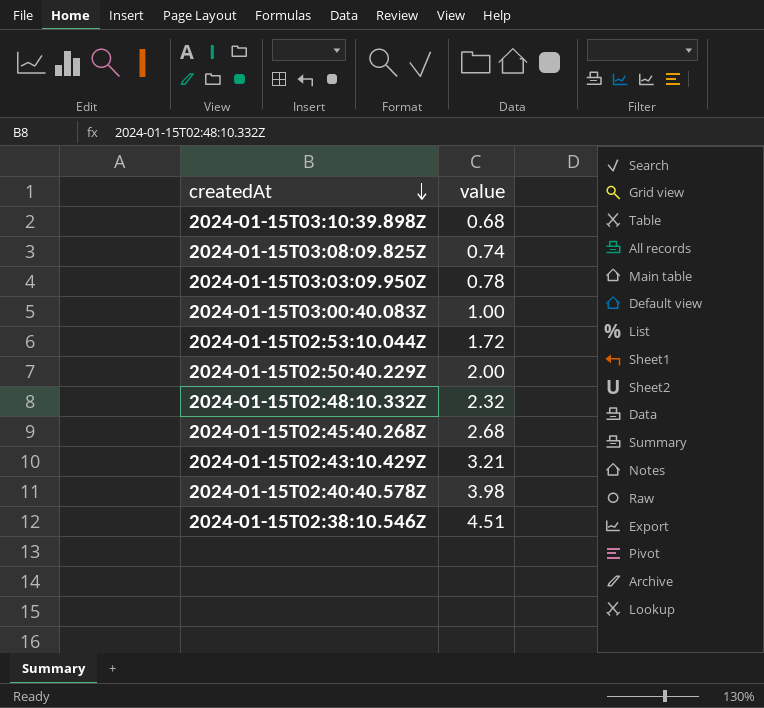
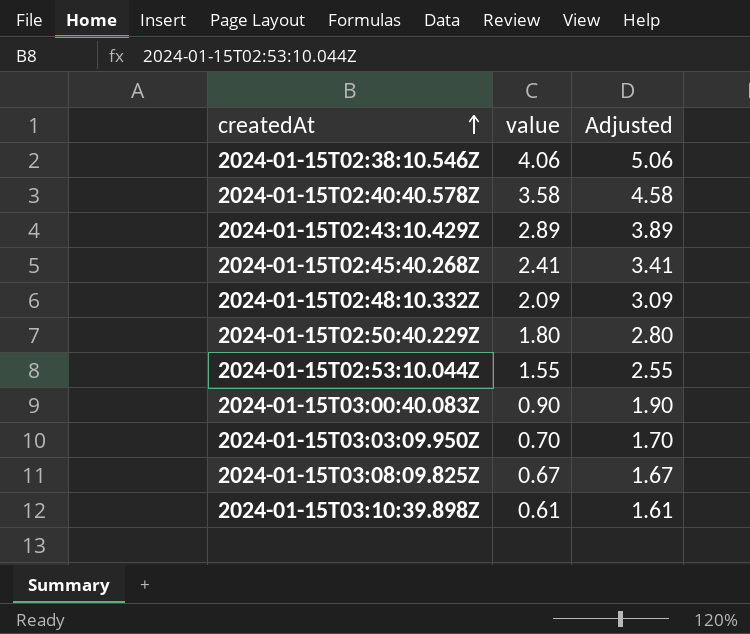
row order: createdAt descending -> createdAt ascending
column Adjusted | formula: none -> [value] + 1
2024-01-15T02:38:10.546Z | value: 4.51 -> 4.06
2024-01-15T02:40:40.578Z | value: 3.98 -> 3.58
2024-01-15T02:43:10.429Z | value: 3.21 -> 2.89
2024-01-15T02:45:40.268Z | value: 2.68 -> 2.41
2024-01-15T02:48:10.332Z | value: 2.32 -> 2.09
2024-01-15T02:50:40.229Z | value: 2.00 -> 1.80
2024-01-15T02:53:10.044Z | value: 1.72 -> 1.55
2024-01-15T03:00:40.083Z | value: 1.00 -> 0.90
2024-01-15T03:03:09.950Z | value: 0.78 -> 0.70
2024-01-15T03:08:09.825Z | value: 0.74 -> 0.67
2024-01-15T03:10:39.898Z | value: 0.68 -> 0.61

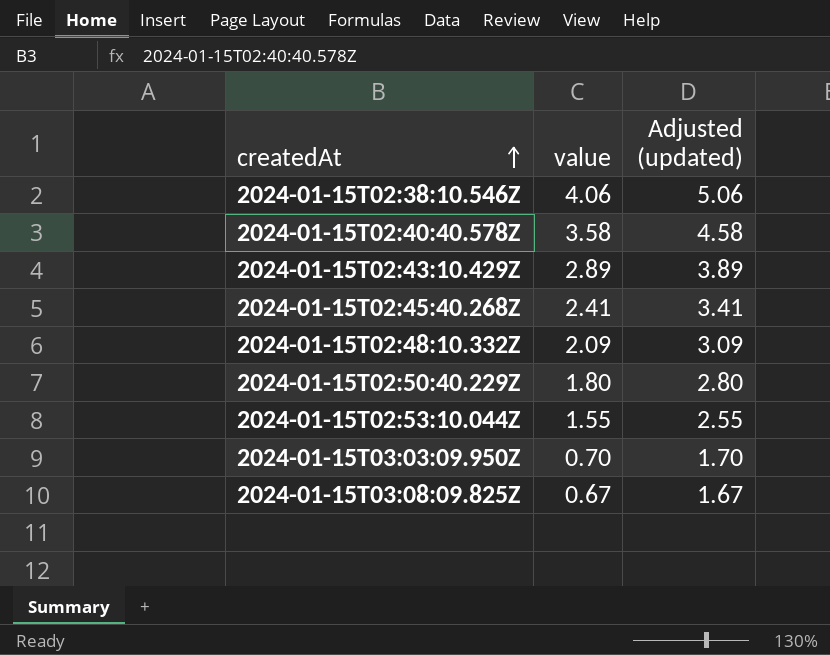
column name: Adjusted -> Adjusted (updated)
row 2024-01-15T03:00:40.083Z: 0.90 | 1.90 -> none
row 2024-01-15T03:10:39.898Z: 0.61 | 1.61 -> none

